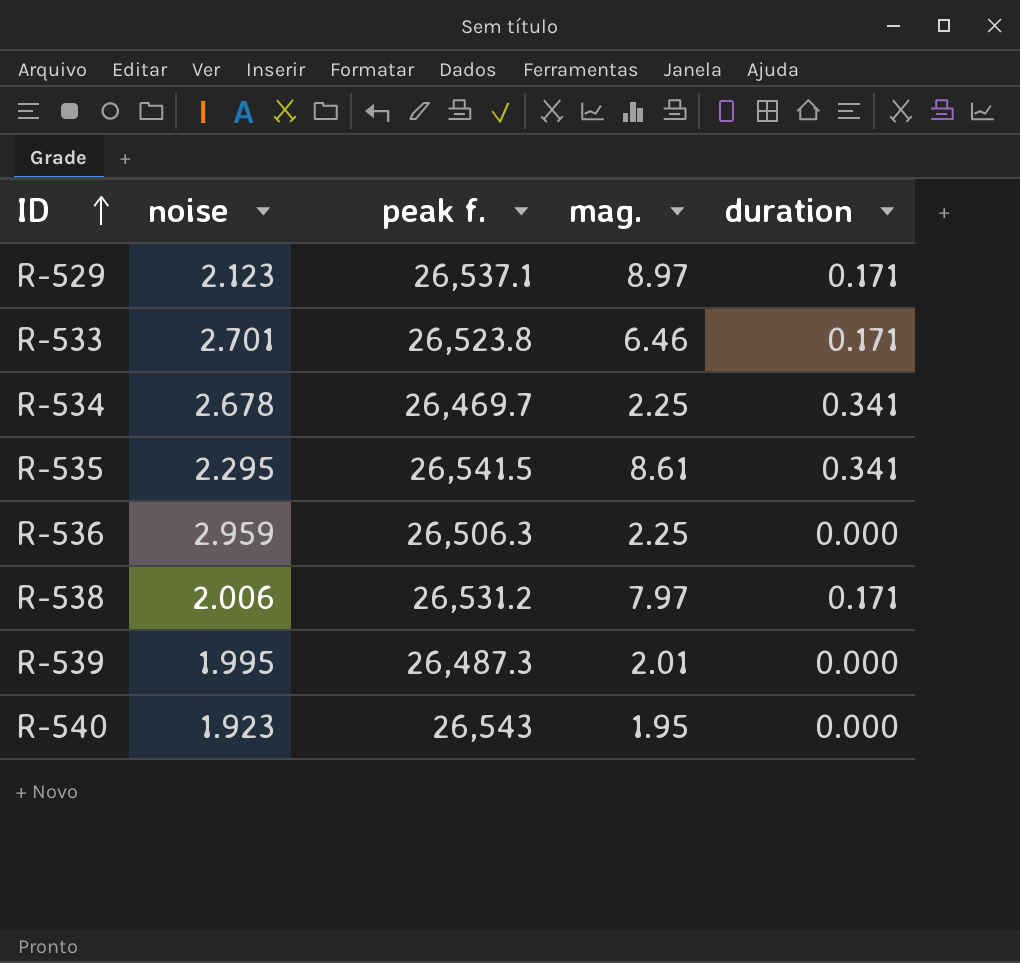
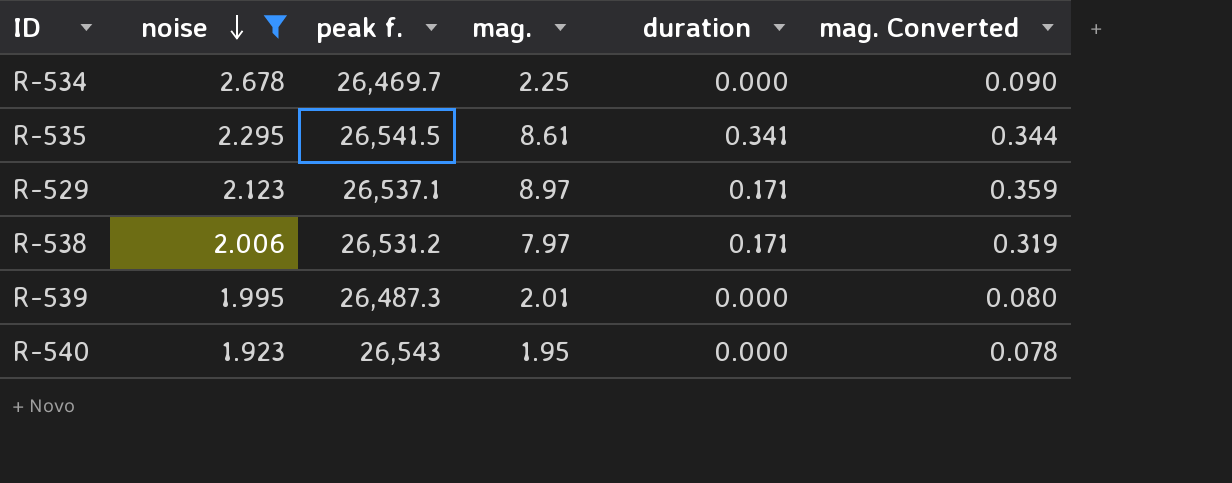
filter: none -> noise <= 2.678
row order: ID ascending -> noise descending
column mag. Converted | formula: none -> [mag.] * 0.04
R-534 | duration: 0.341 -> 0.000

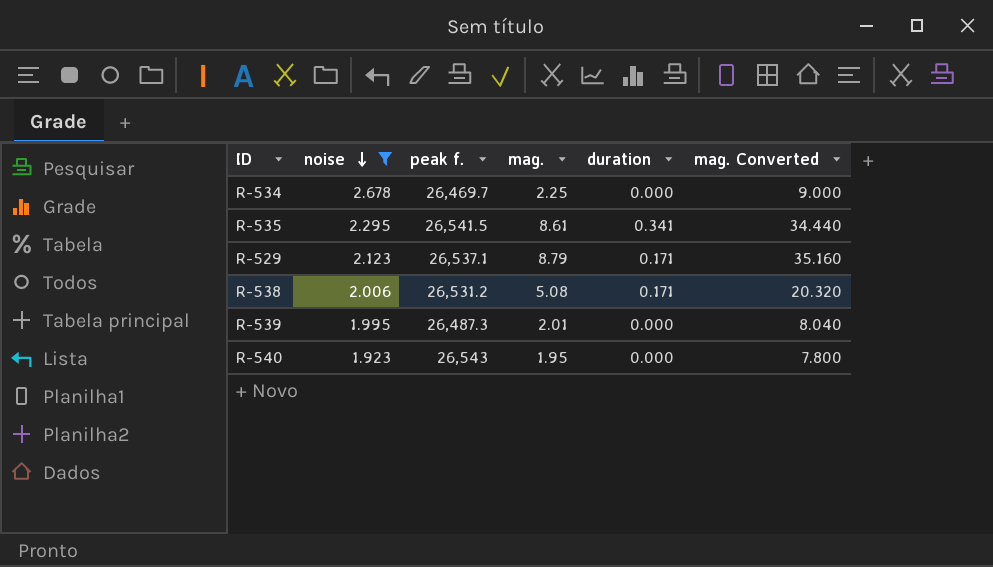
column mag. Converted | formula: [mag.] * 0.04 -> [mag.] * 4
R-529 | mag.: 8.97 -> 8.79
R-538 | mag.: 7.97 -> 5.08

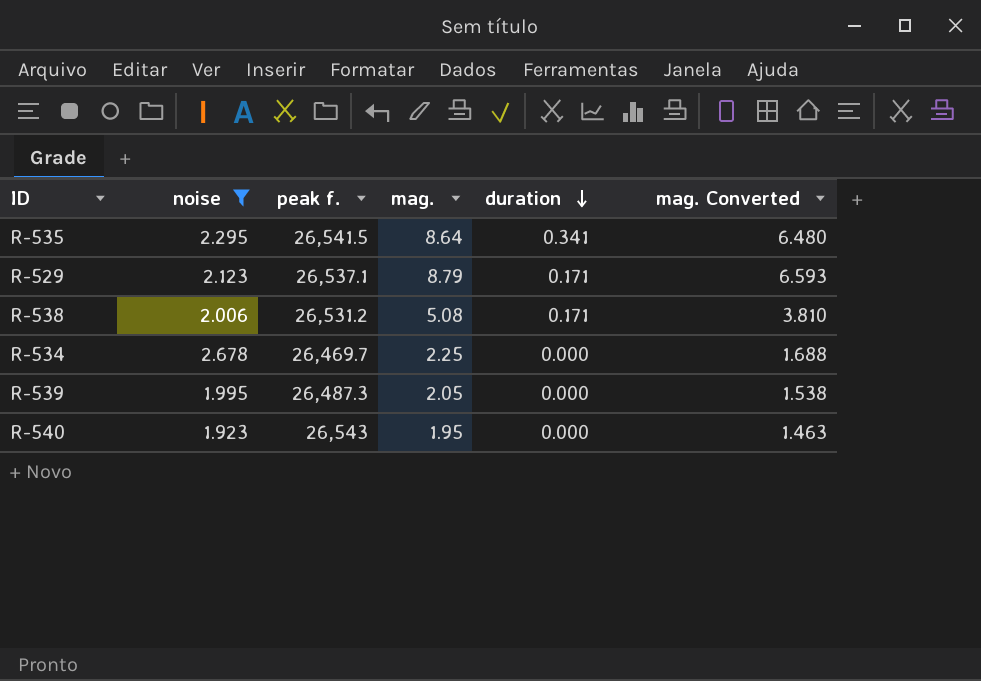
row order: noise descending -> duration descending
column mag. Converted | formula: [mag.] * 4 -> [mag.] * 0.75
R-535 | mag.: 8.61 -> 8.64
R-539 | mag.: 2.01 -> 2.05

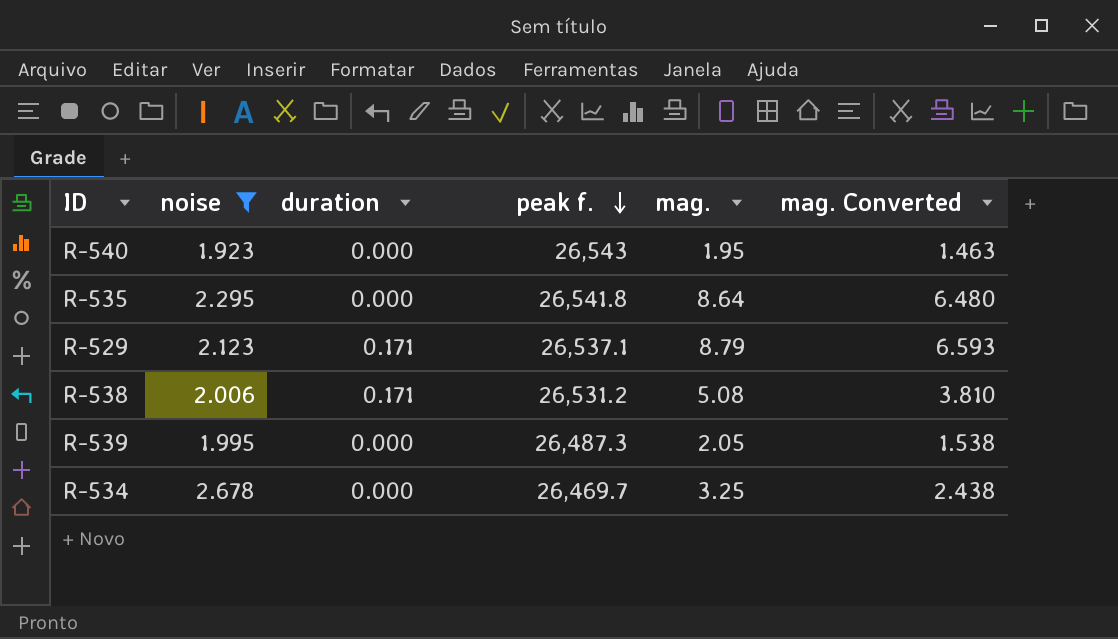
row order: duration descending -> peak f. descending
column duration | position: 5 -> 3
R-535 | duration: 0.341 -> 0.000
R-535 | peak f.: 26,541.5 -> 26,541.8
R-534 | mag.: 2.25 -> 3.25
R-534 | mag. Converted: 1.688 -> 2.438

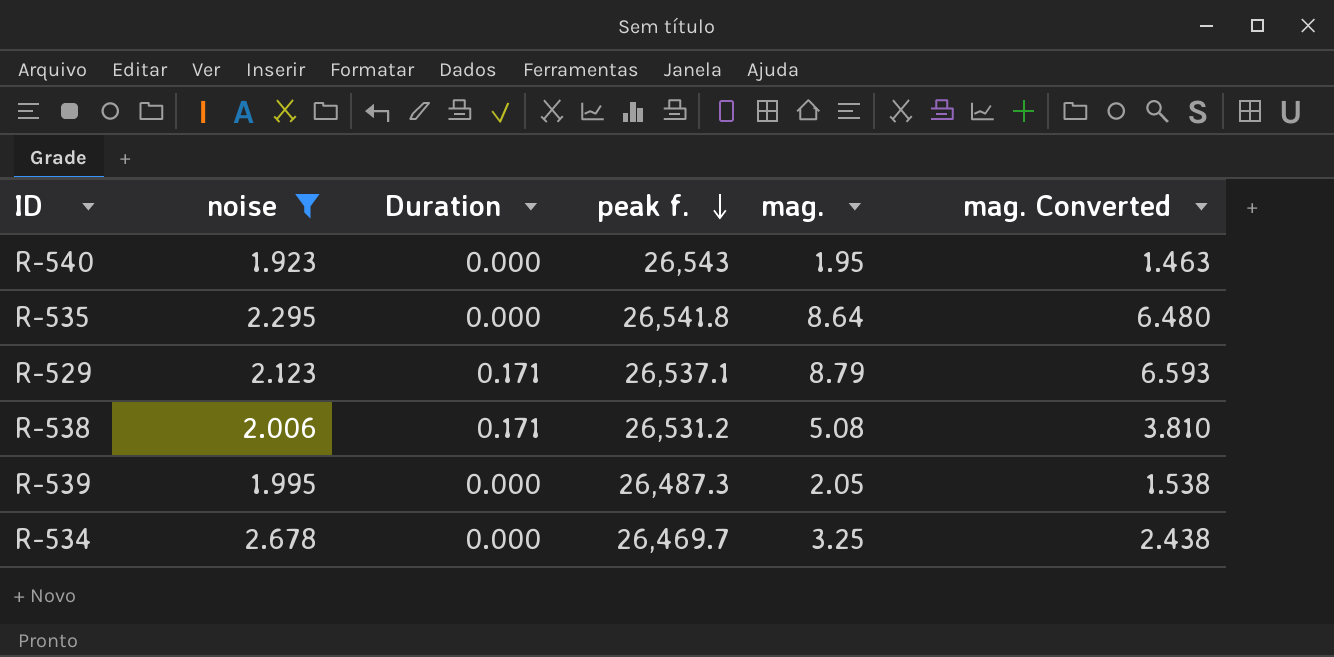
column name: duration -> Duration

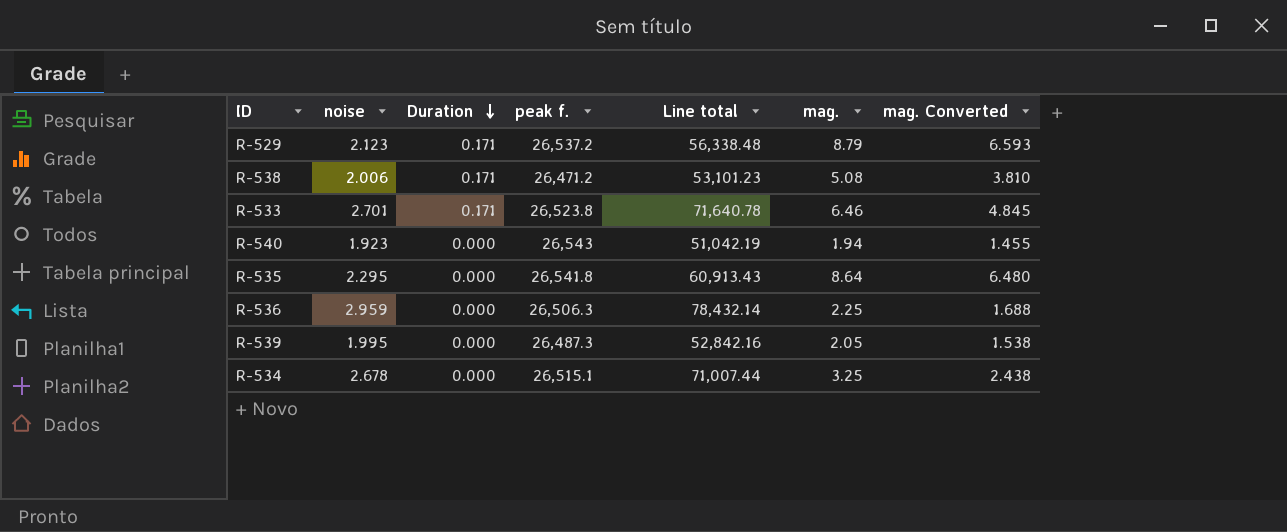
filter: noise <= 2.678 -> none
row order: peak f. descending -> Duration descending
column Line total | formula: none -> [noise] * [peak f.]
R-529 | peak f.: 26,537.1 -> 26,537.2
R-538 | peak f.: 26,531.2 -> 26,471.2
R-540 | mag.: 1.95 -> 1.94
R-540 | mag. Converted: 1.463 -> 1.455
R-534 | peak f.: 26,469.7 -> 26,515.1

